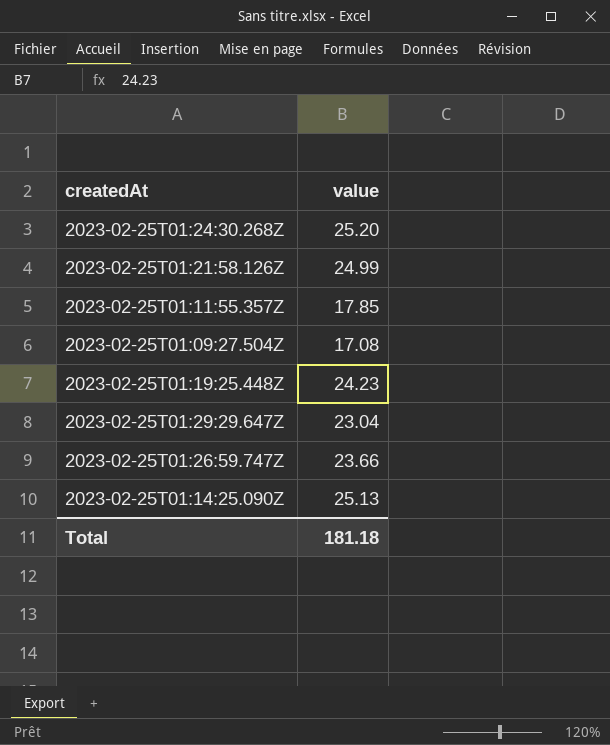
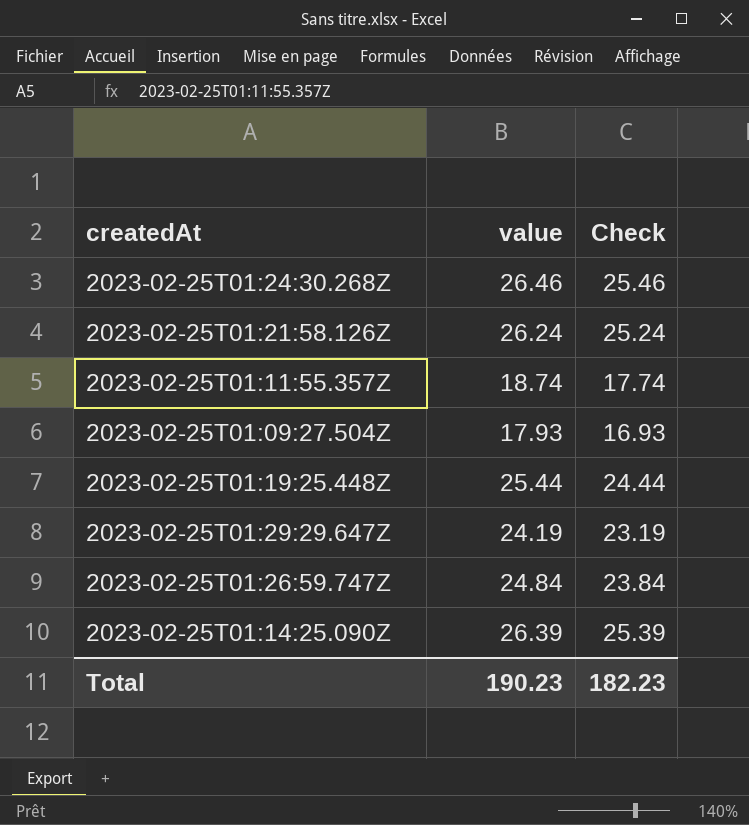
column Check | formula: none -> [value] - 1
2023-02-25T01:24:30.268Z | value: 25.20 -> 26.46
2023-02-25T01:21:58.126Z | value: 24.99 -> 26.24
2023-02-25T01:11:55.357Z | value: 17.85 -> 18.74
2023-02-25T01:09:27.504Z | value: 17.08 -> 17.93
2023-02-25T01:19:25.448Z | value: 24.23 -> 25.44
2023-02-25T01:29:29.647Z | value: 23.04 -> 24.19
2023-02-25T01:26:59.747Z | value: 23.66 -> 24.84
2023-02-25T01:14:25.090Z | value: 25.13 -> 26.39
Total | value: 181.18 -> 190.23

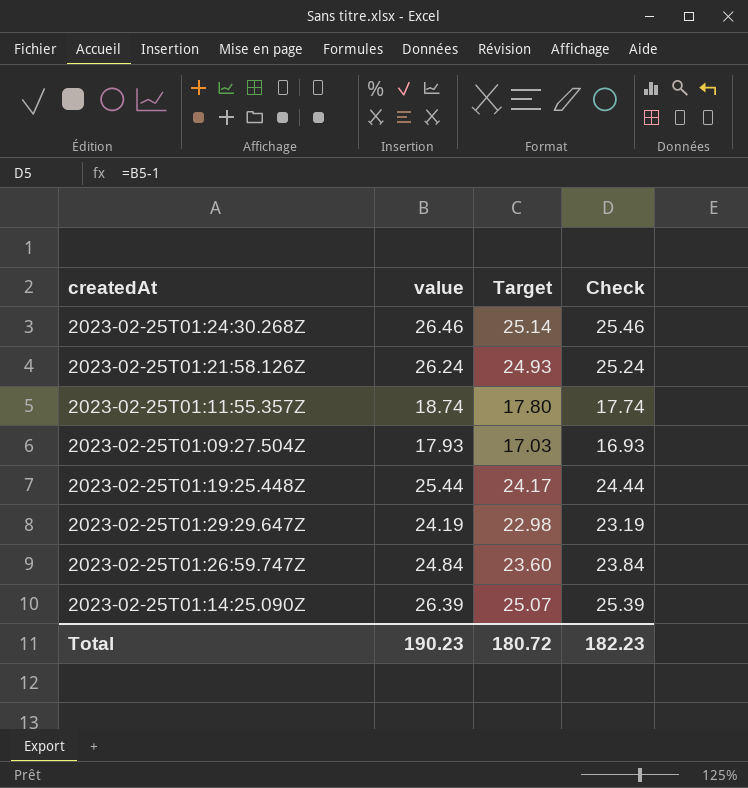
column Target | formula: none -> [value] * 0.95

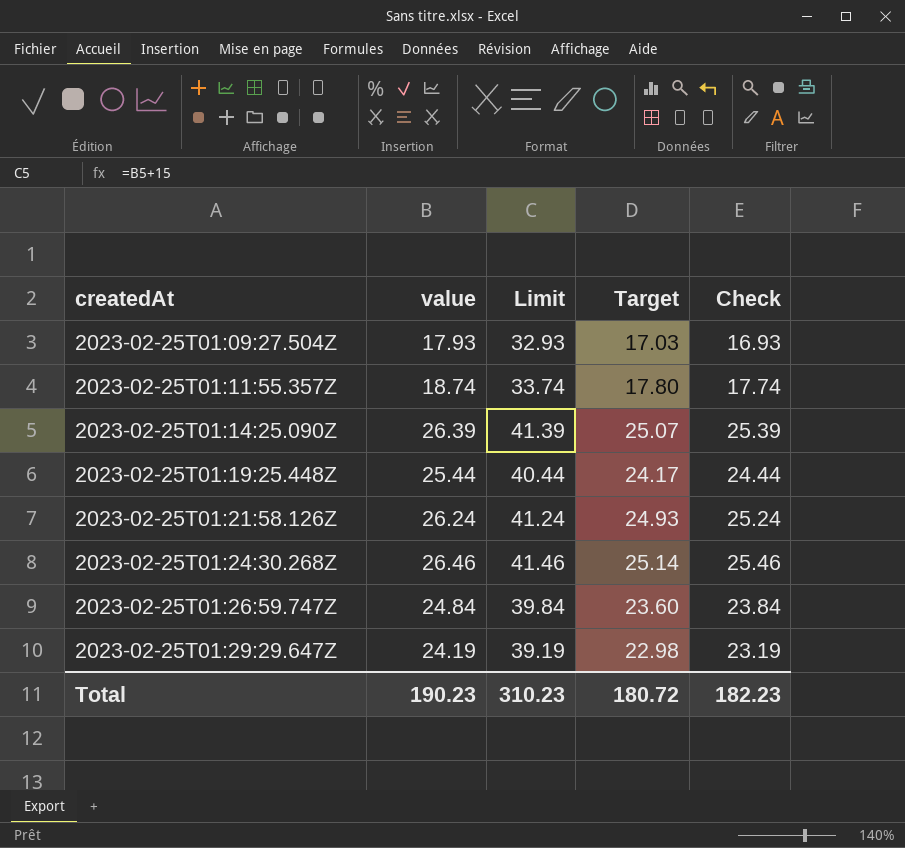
row order: none -> createdAt ascending
column Limit | formula: none -> [value] + 15

